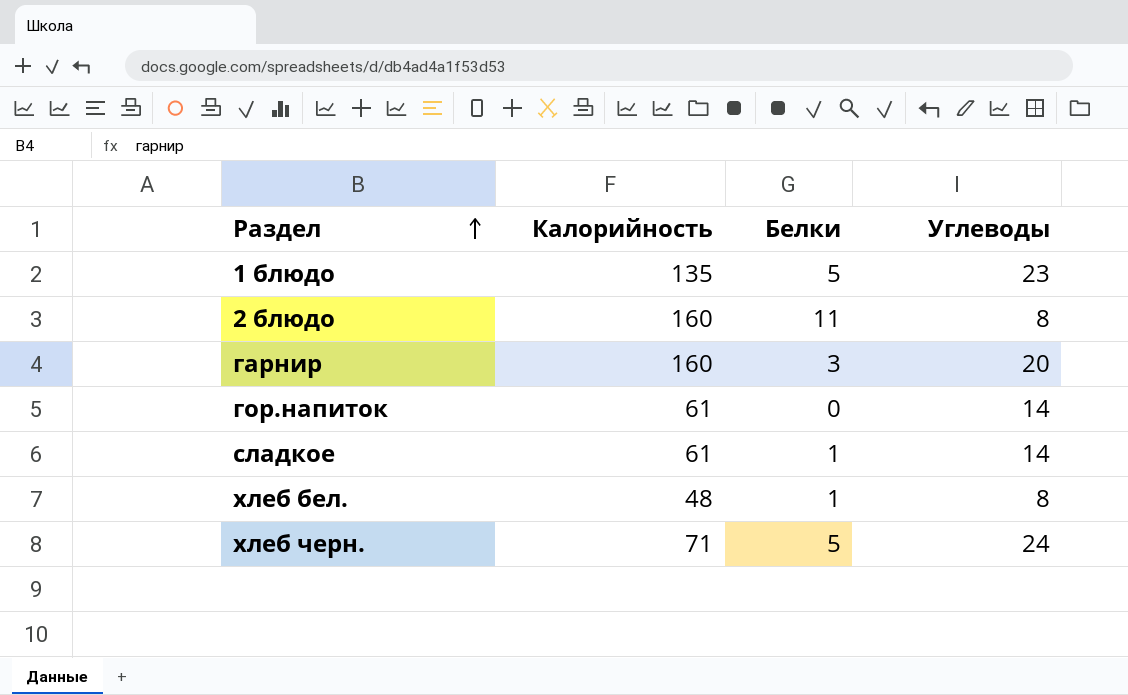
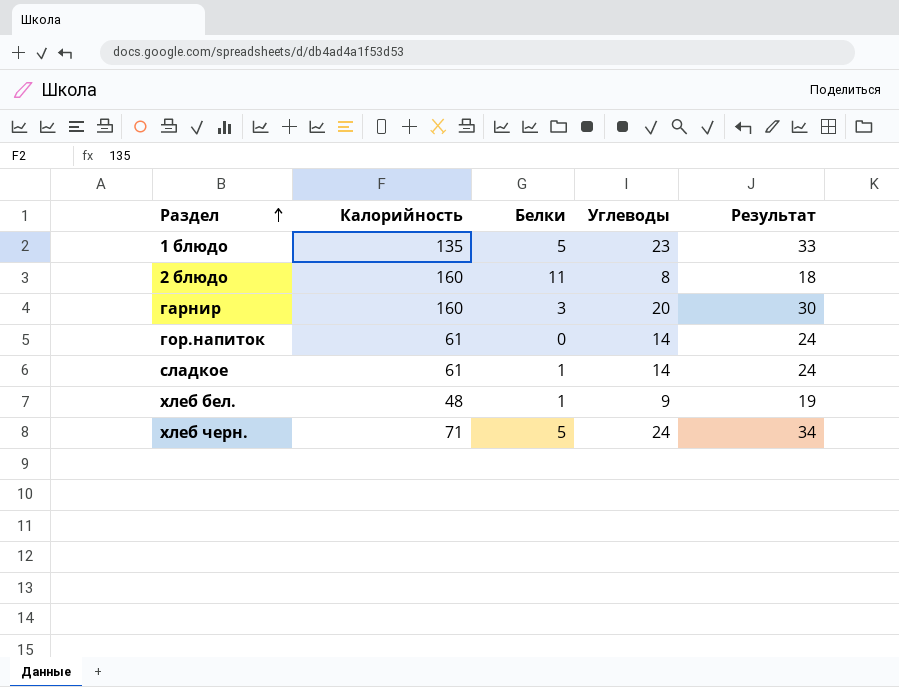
column Результат | formula: none -> [Углеводы] + 10
хлеб бел. | Углеводы: 8 -> 9

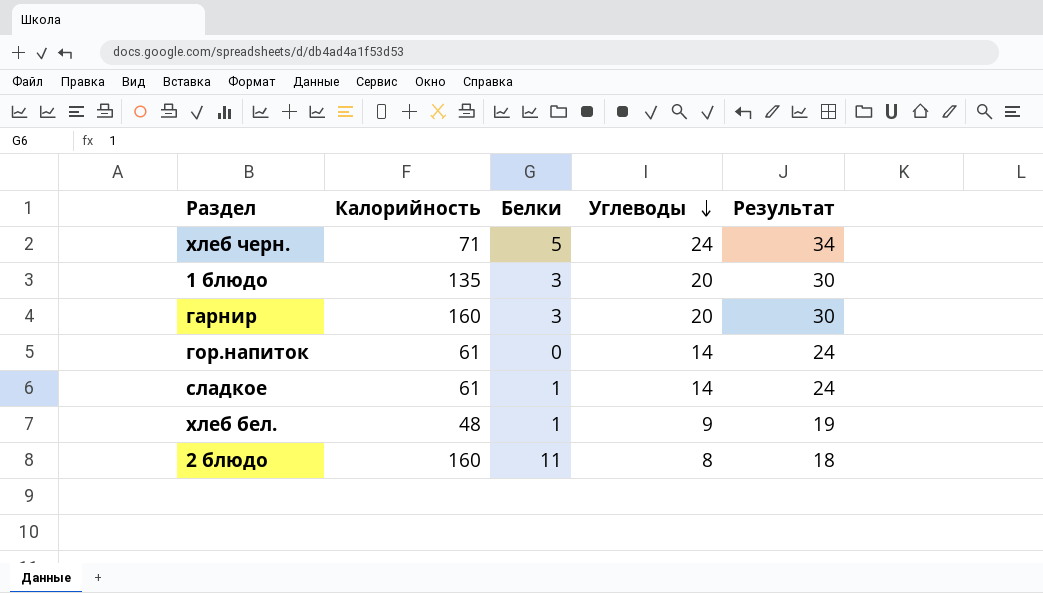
row order: Раздел ascending -> Углеводы descending
1 блюдо | Белки: 5 -> 3
1 блюдо | Углеводы: 23 -> 20
1 блюдо | Результат: 33 -> 30

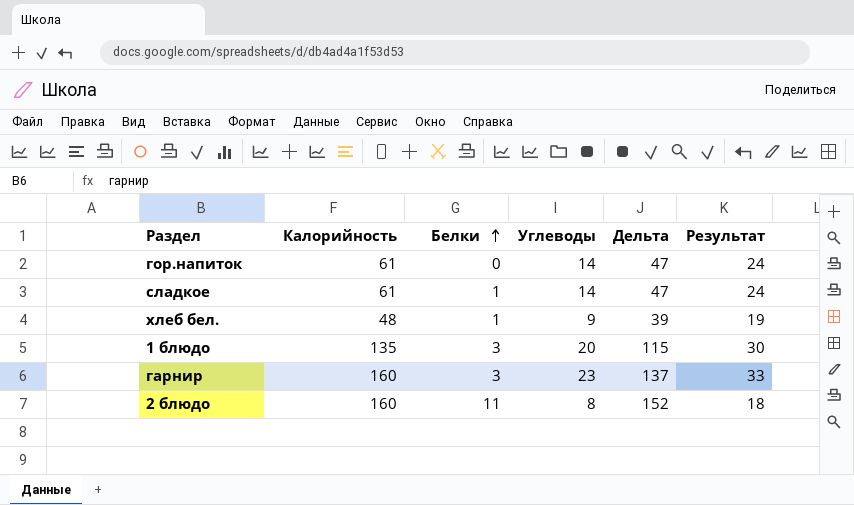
row order: Углеводы descending -> Белки ascending
column Дельта | formula: none -> [Калорийность] - [Углеводы]
row хлеб черн.: 71 | 5 | 24 | 34 -> none
гарнир | Углеводы: 20 -> 23
гарнир | Результат: 30 -> 33

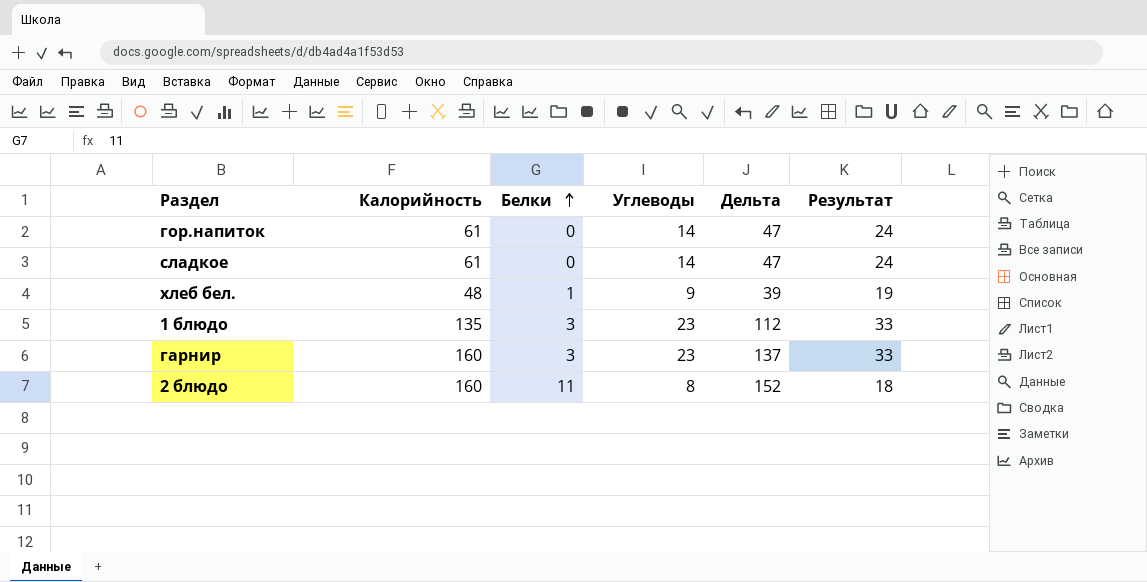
сладкое | Белки: 1 -> 0
1 блюдо | Углеводы: 20 -> 23
1 блюдо | Дельта: 115 -> 112
1 блюдо | Результат: 30 -> 33

